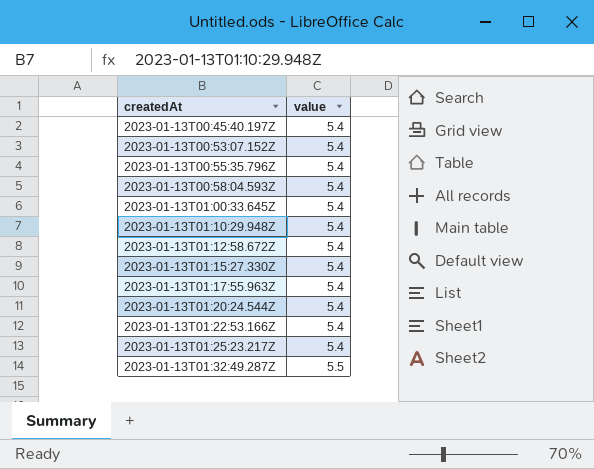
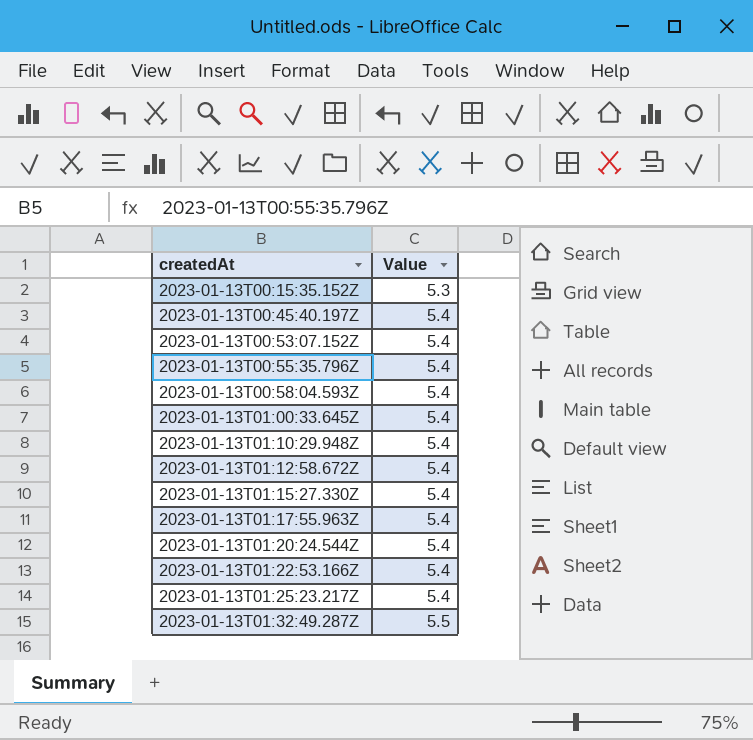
column name: value -> Value
row 2023-01-13T00:15:35.152Z: none -> 5.3

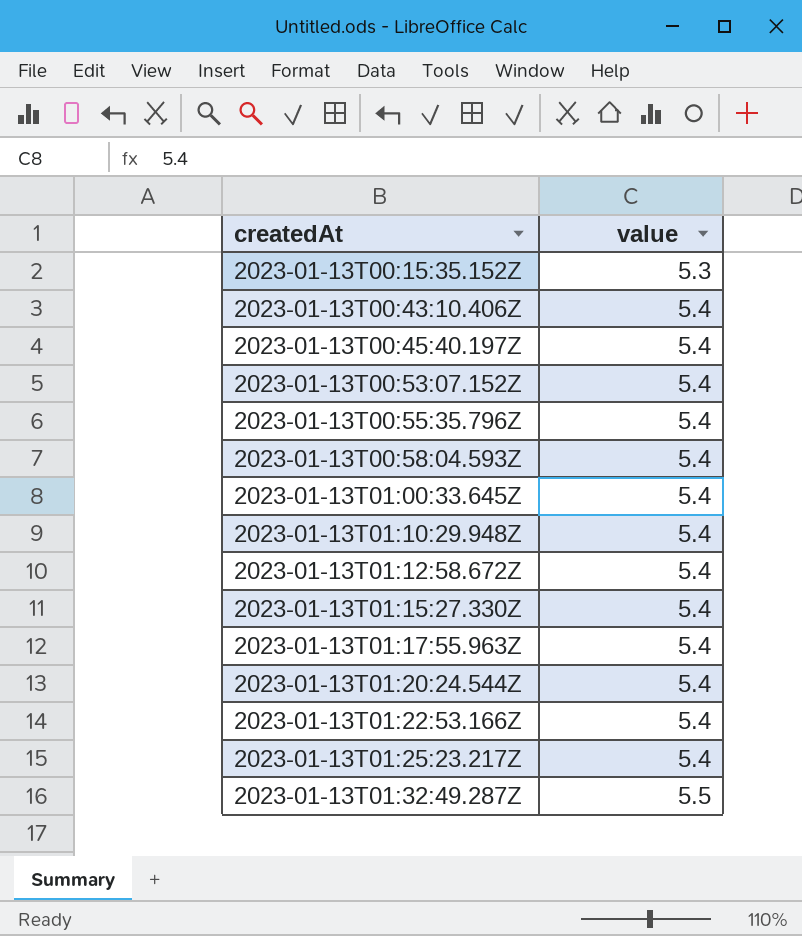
column name: Value -> value
row 2023-01-13T00:43:10.406Z: none -> 5.4

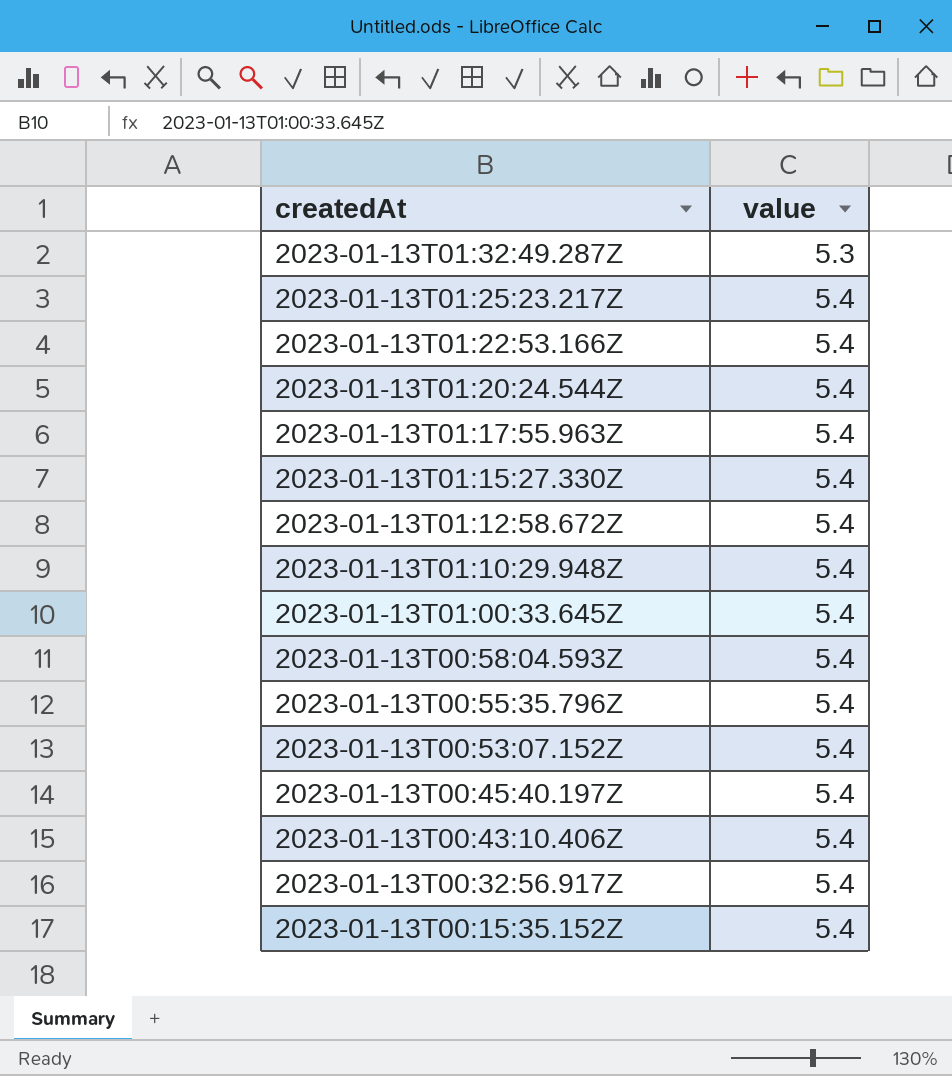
row order: createdAt ascending -> createdAt descending
2023-01-13T01:32:49.287Z | value: 5.5 -> 5.3
row 2023-01-13T00:32:56.917Z: none -> 5.4
2023-01-13T00:15:35.152Z | value: 5.3 -> 5.4

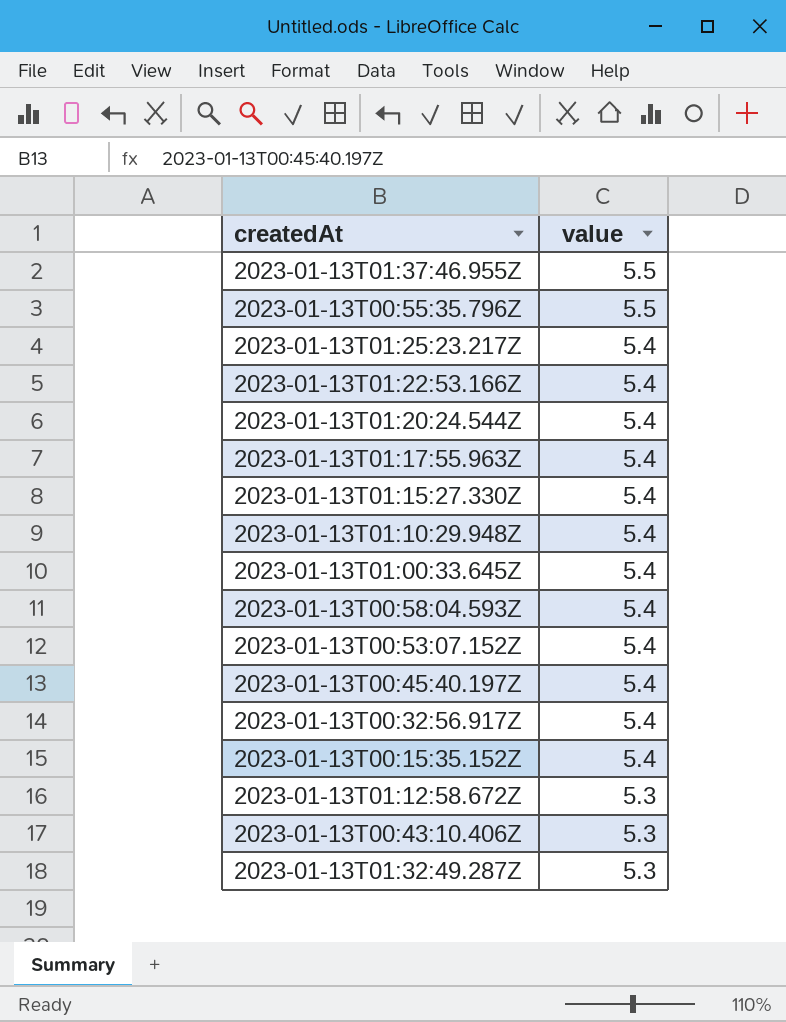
row order: createdAt descending -> value descending
row 2023-01-13T01:37:46.955Z: none -> 5.5
2023-01-13T00:55:35.796Z | value: 5.4 -> 5.5
2023-01-13T01:12:58.672Z | value: 5.4 -> 5.3
2023-01-13T00:43:10.406Z | value: 5.4 -> 5.3

